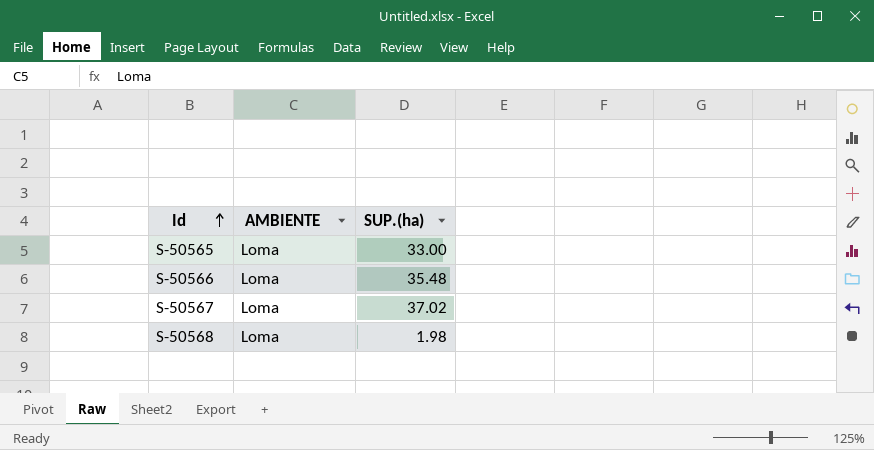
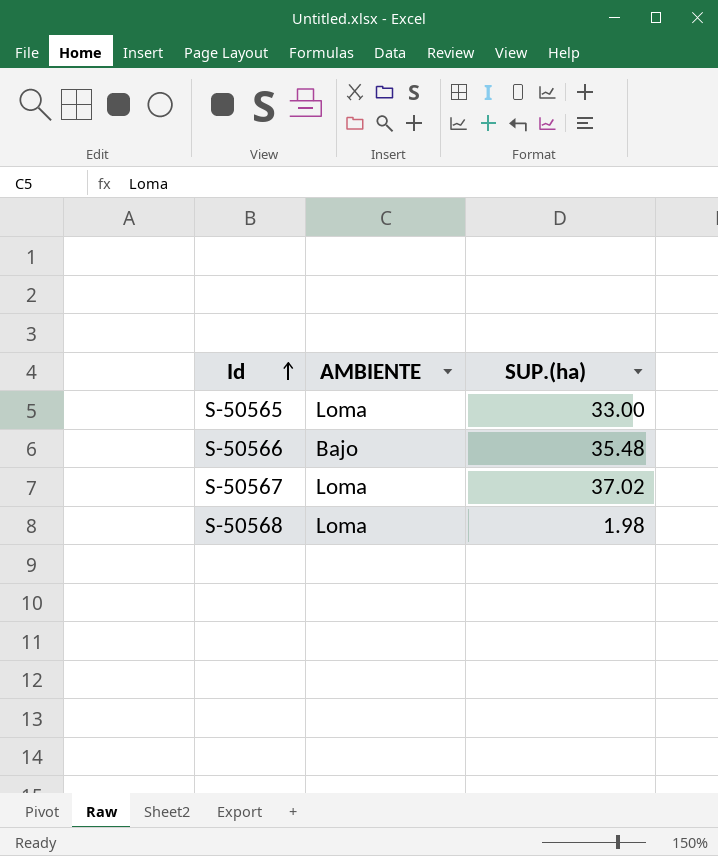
S-50566 | AMBIENTE: Loma -> Bajo

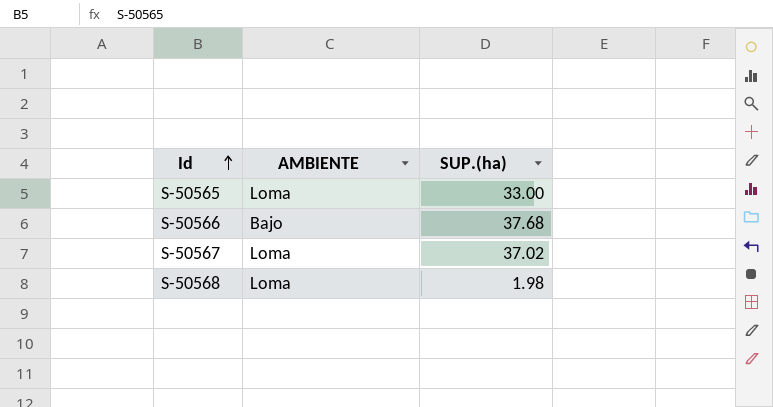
S-50566 | SUP.(ha): 35.48 -> 37.68

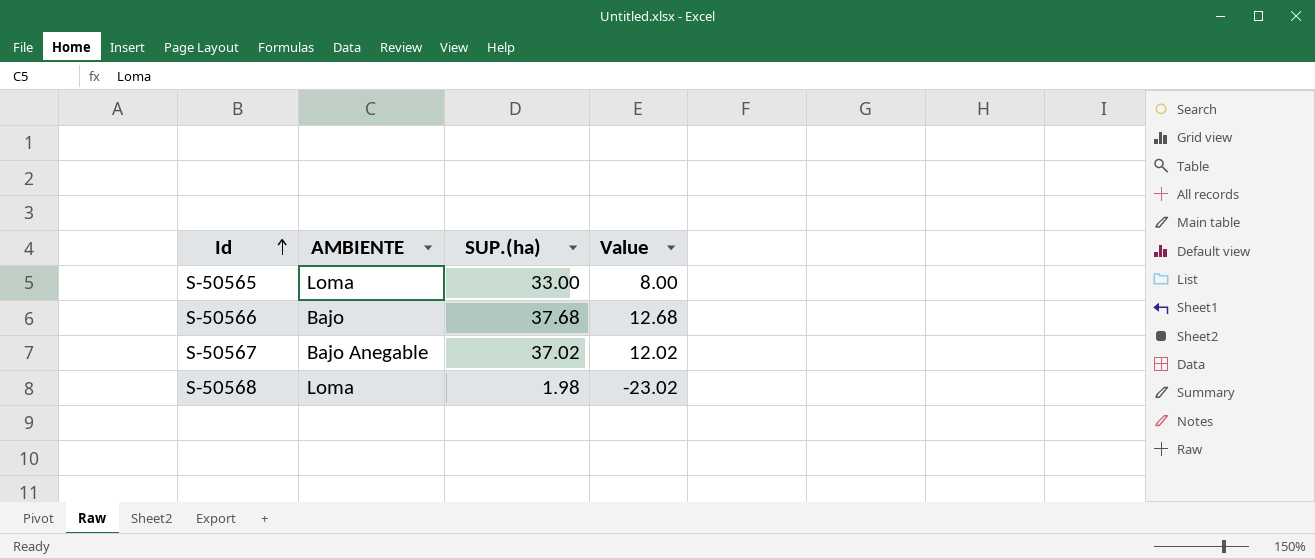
column Value | formula: none -> [SUP.(ha)] - 25
S-50567 | AMBIENTE: Loma -> Bajo Anegable

